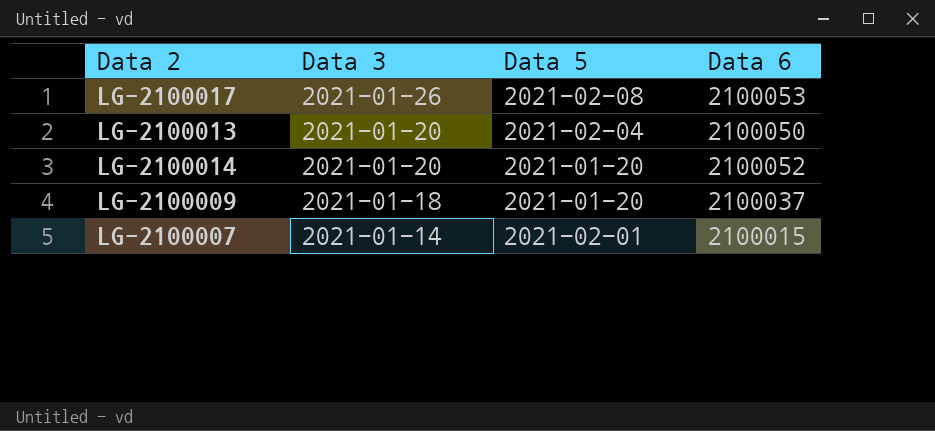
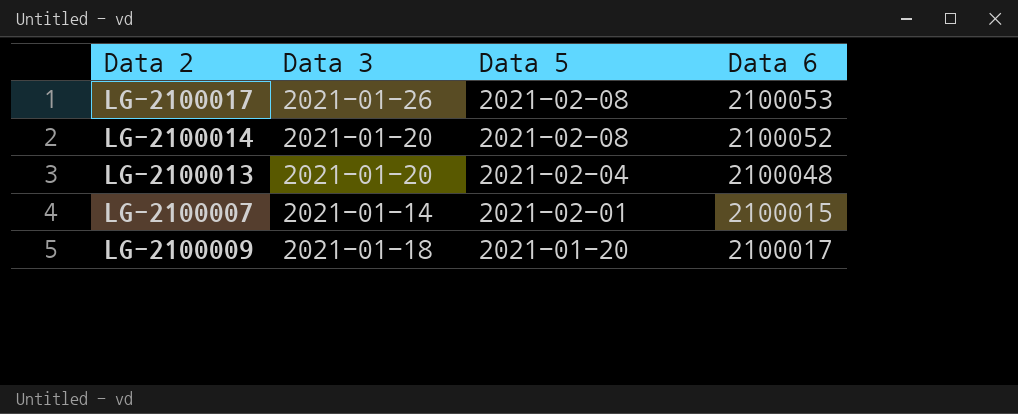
row order: Data 3 descending -> Data 5 descending
LG-2100014 | Data 5: 2021-01-20 -> 2021-02-08
LG-2100013 | Data 6: 2100050 -> 2100048
LG-2100009 | Data 6: 2100037 -> 2100017

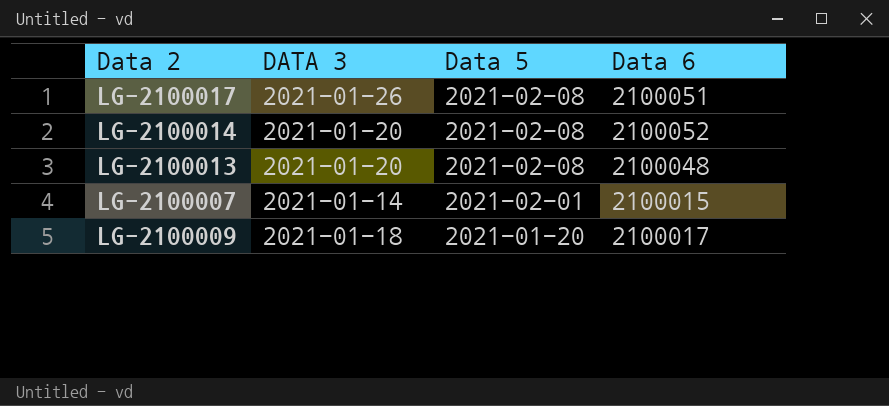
column name: Data 3 -> DATA 3
LG-2100017 | Data 6: 2100053 -> 2100051
LG-2100013 | Data 5: 2021-02-04 -> 2021-02-08

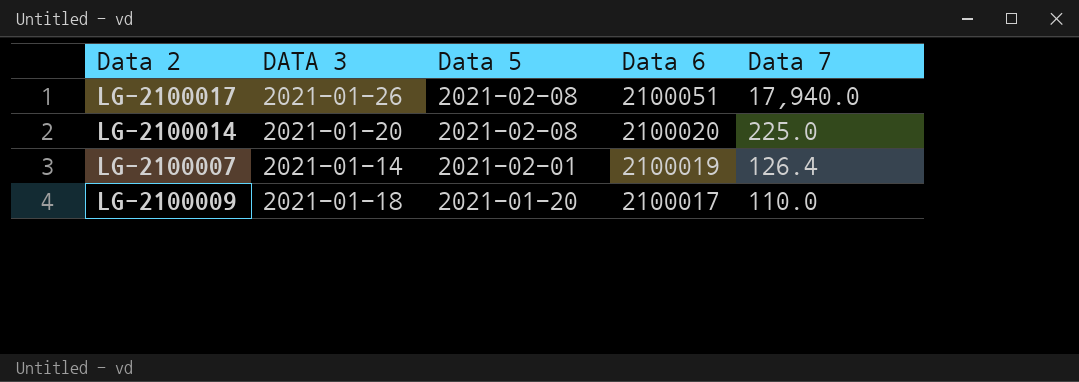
column Data 7 | position: none -> 5
row LG-2100013: 2021-01-20 | 2021-02-08 | 2100048 -> none
LG-2100014 | Data 6: 2100052 -> 2100020
LG-2100007 | Data 6: 2100015 -> 2100019

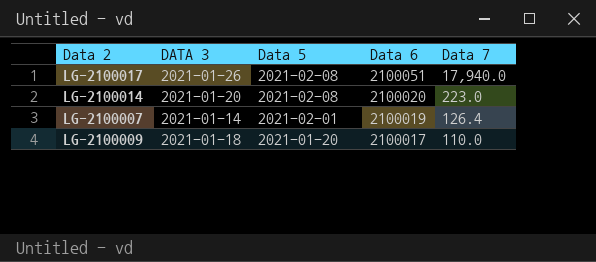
LG-2100014 | Data 7: 225.0 -> 223.0

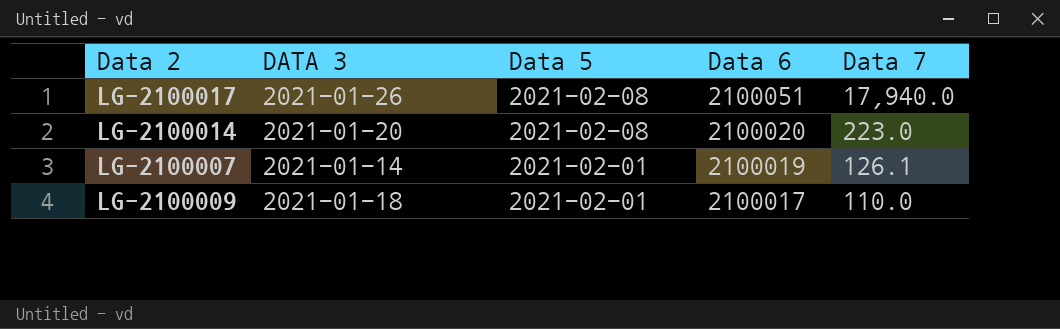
LG-2100007 | Data 7: 126.4 -> 126.1
LG-2100009 | Data 5: 2021-01-20 -> 2021-02-01

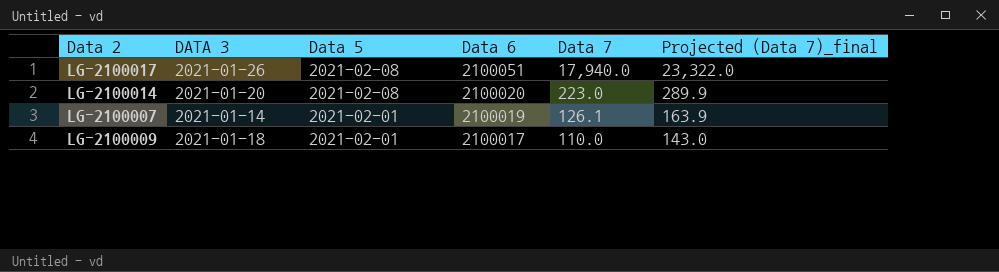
column Projected (Data 7)_final | formula: none -> [Data 7] * 1.3

